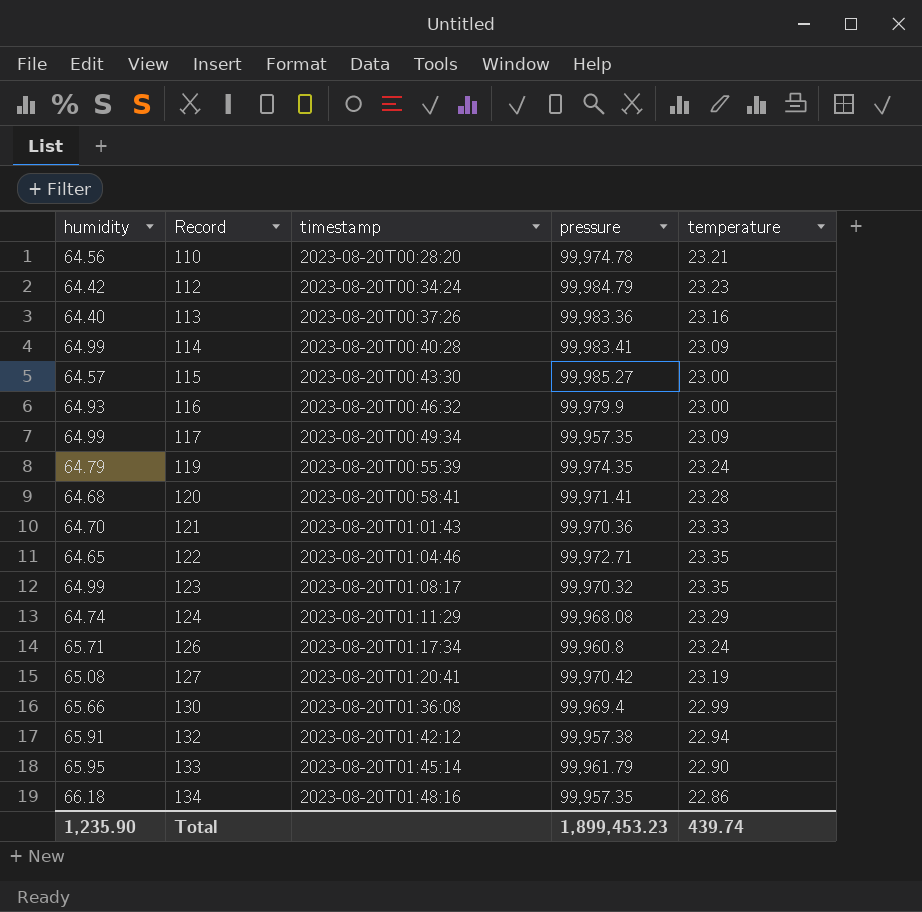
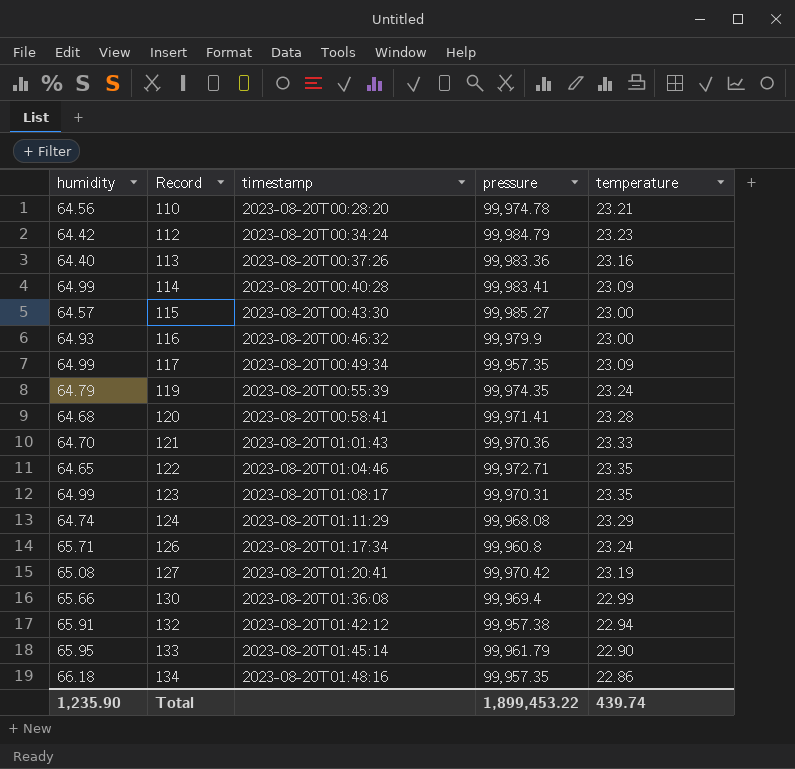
123 | pressure: 99,970.32 -> 99,970.31
Total | pressure: 1,899,453.23 -> 1,899,453.22

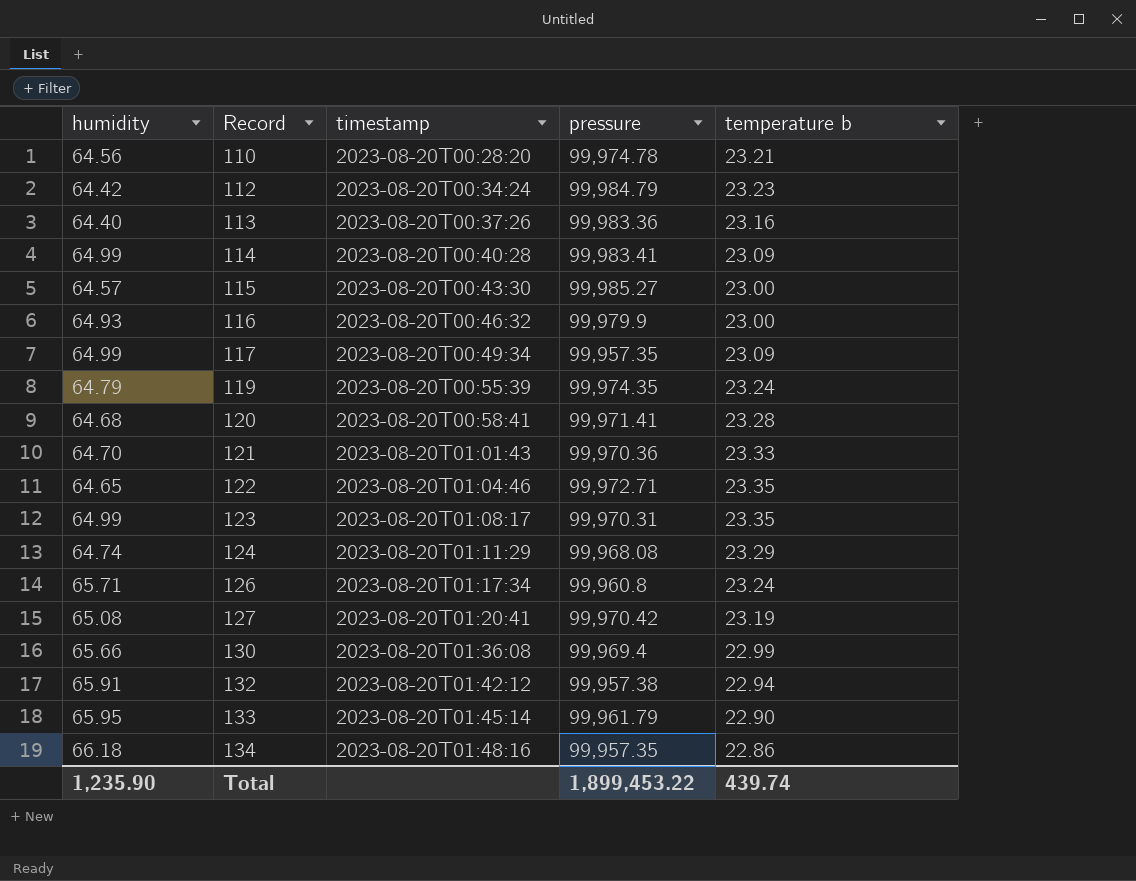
column name: temperature -> temperature b

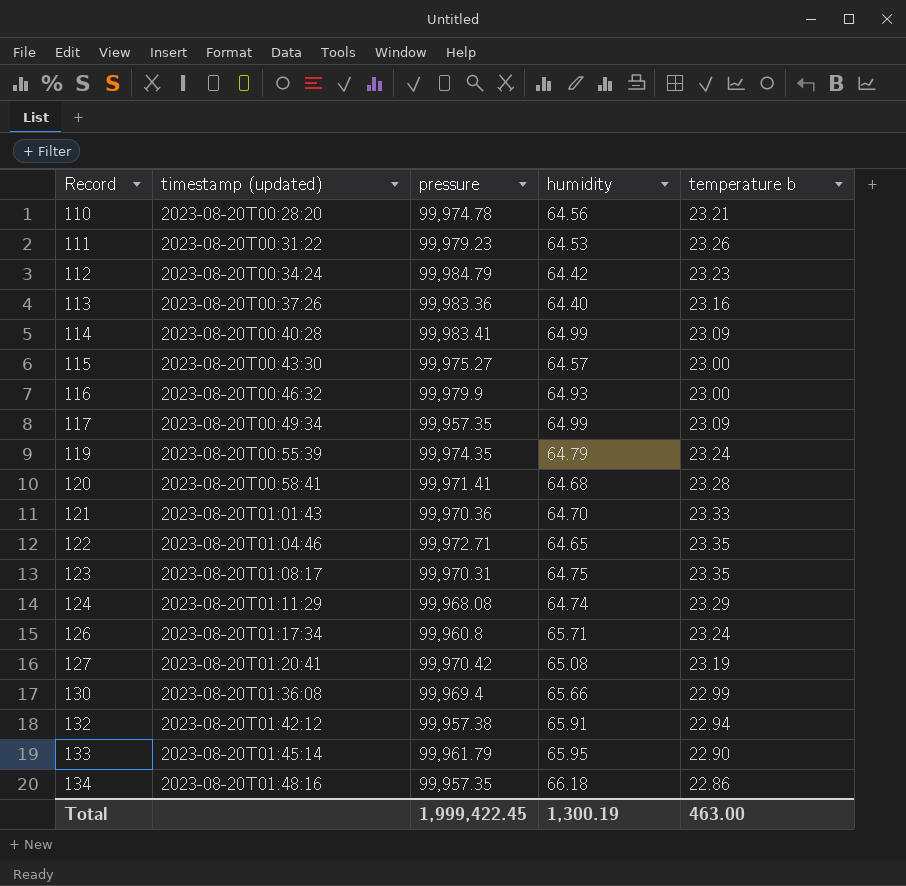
column name: timestamp -> timestamp (updated)
column humidity | position: 1 -> 4
row 111: none -> 2023-08-20T00:31:22 | 99,979.23 | 64.53 | 23.26
115 | pressure: 99,985.27 -> 99,975.27
123 | humidity: 64.99 -> 64.75
Total | pressure: 1,899,453.22 -> 1,999,422.45
Total | humidity: 1,235.90 -> 1,300.19
Total | temperature b: 439.74 -> 463.00

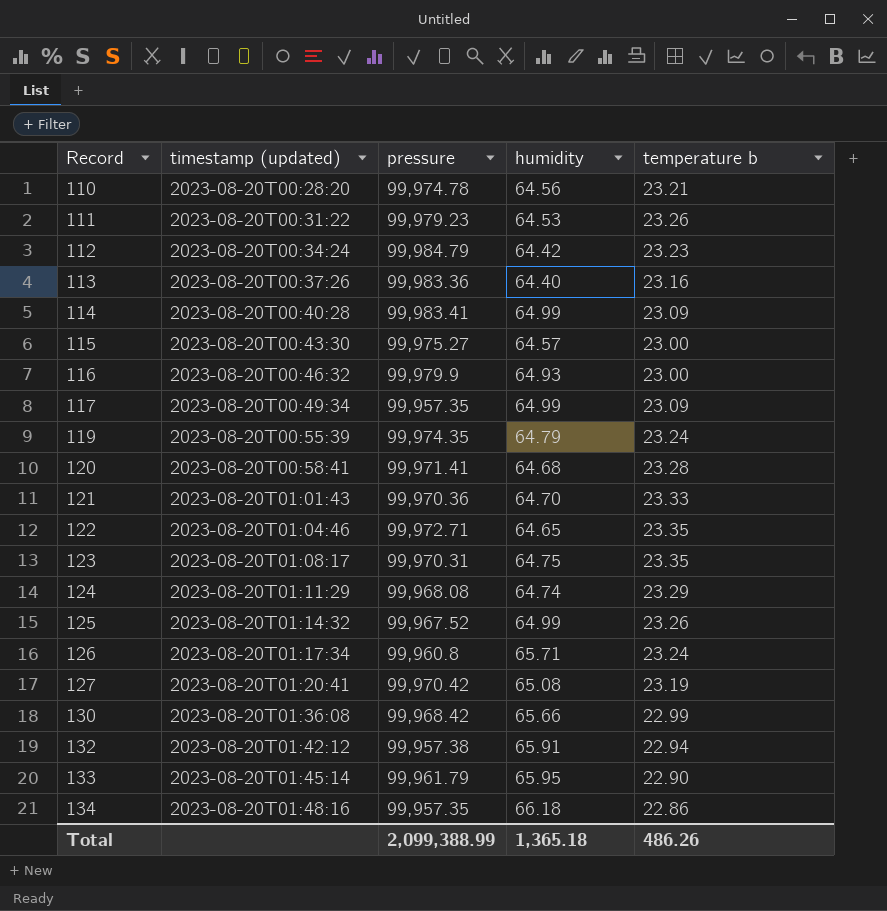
row 125: none -> 2023-08-20T01:14:32 | 99,967.52 | 64.99 | 23.26
130 | pressure: 99,969.4 -> 99,968.42
Total | pressure: 1,999,422.45 -> 2,099,388.99
Total | humidity: 1,300.19 -> 1,365.18
Total | temperature b: 463.00 -> 486.26

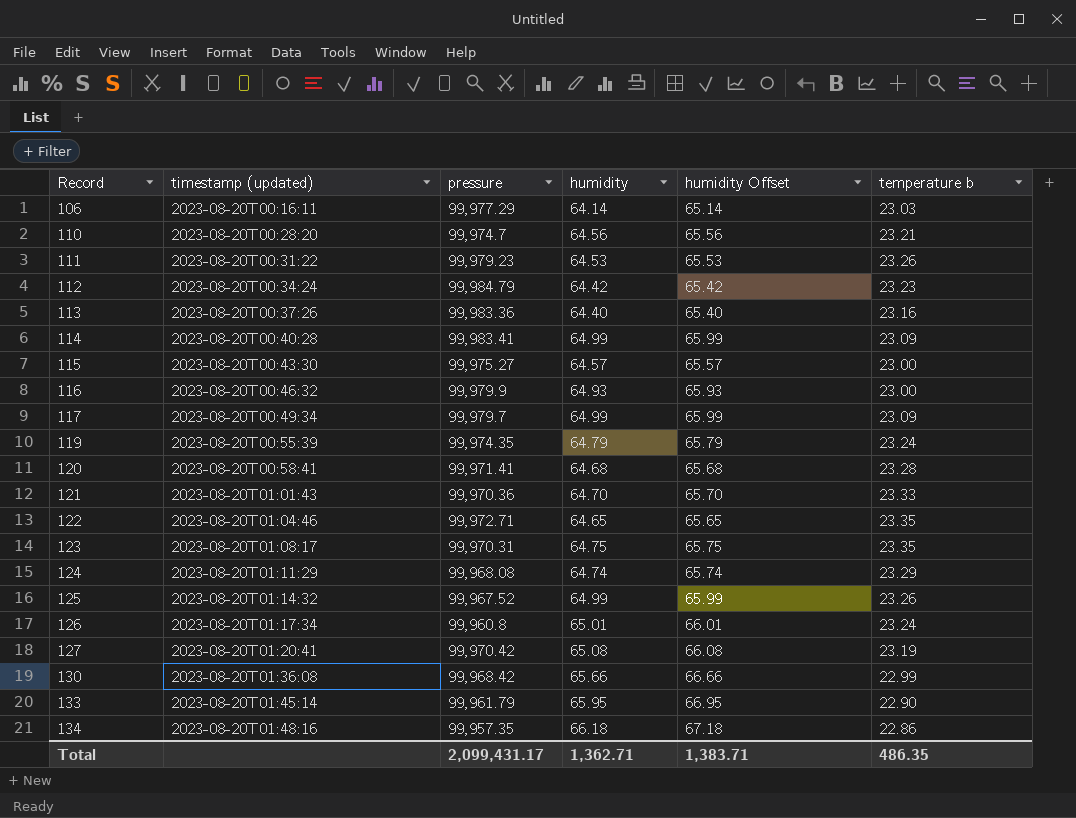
column humidity Offset | formula: none -> [humidity] + 1
row 132: 2023-08-20T01:42:12 | 99,957.38 | 65.91 | 22.94 -> none
row 106: none -> 2023-08-20T00:16:11 | 99,977.29 | 64.14 | 65.14 | 23.03
110 | pressure: 99,974.78 -> 99,974.7
117 | pressure: 99,957.35 -> 99,979.7
126 | humidity: 65.71 -> 65.01
Total | pressure: 2,099,388.99 -> 2,099,431.17
Total | humidity: 1,365.18 -> 1,362.71
Total | temperature b: 486.26 -> 486.35

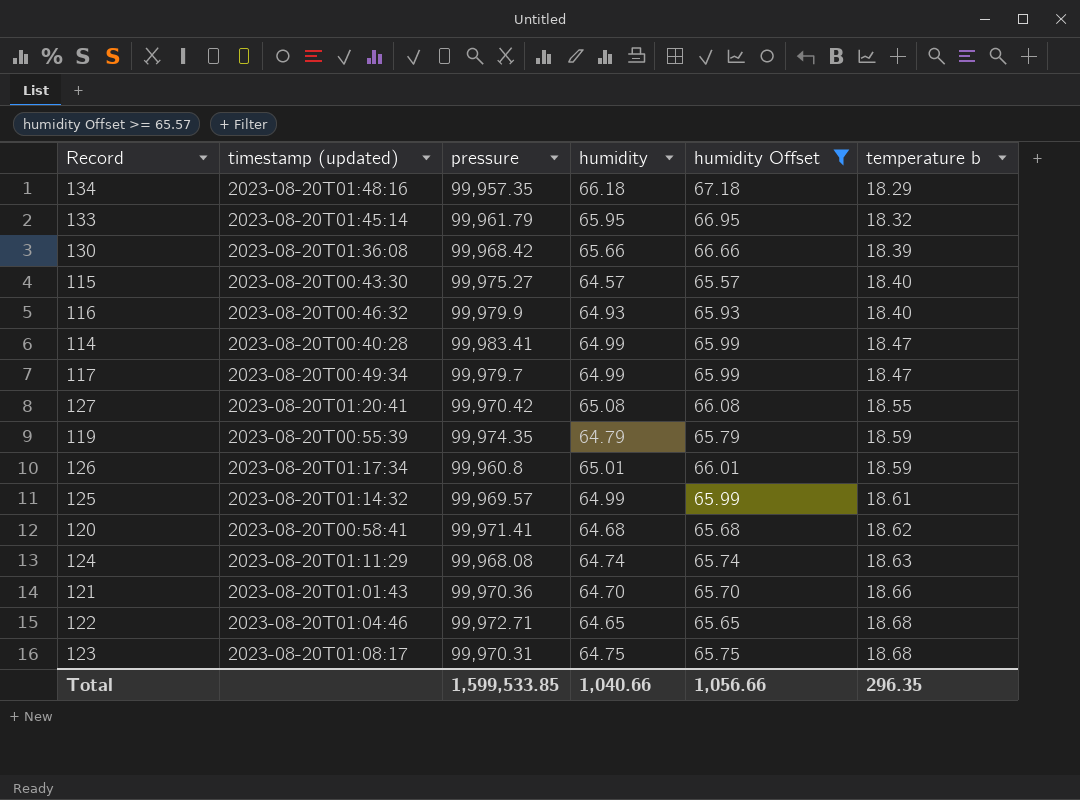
filter: none -> humidity Offset >= 65.57
row order: Record ascending -> temperature b ascending
134 | temperature b: 22.86 -> 18.29
133 | temperature b: 22.90 -> 18.32
130 | temperature b: 22.99 -> 18.39
115 | temperature b: 23.00 -> 18.40
116 | temperature b: 23.00 -> 18.40
114 | temperature b: 23.09 -> 18.47
117 | temperature b: 23.09 -> 18.47
127 | temperature b: 23.19 -> 18.55
119 | temperature b: 23.24 -> 18.59
126 | temperature b: 23.24 -> 18.59
125 | pressure: 99,967.52 -> 99,969.57
125 | temperature b: 23.26 -> 18.61
120 | temperature b: 23.28 -> 18.62
124 | temperature b: 23.29 -> 18.63
121 | temperature b: 23.33 -> 18.66
122 | temperature b: 23.35 -> 18.68
123 | temperature b: 23.35 -> 18.68
Total | pressure: 2,099,431.17 -> 1,599,533.85
Total | humidity: 1,362.71 -> 1,040.66
Total | humidity Offset: 1,383.71 -> 1,056.66
Total | temperature b: 486.35 -> 296.35

